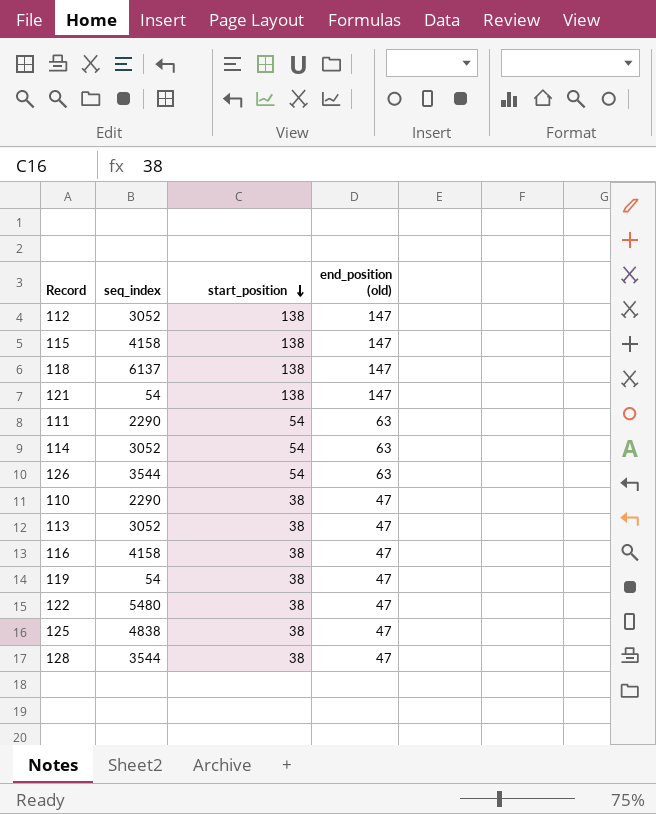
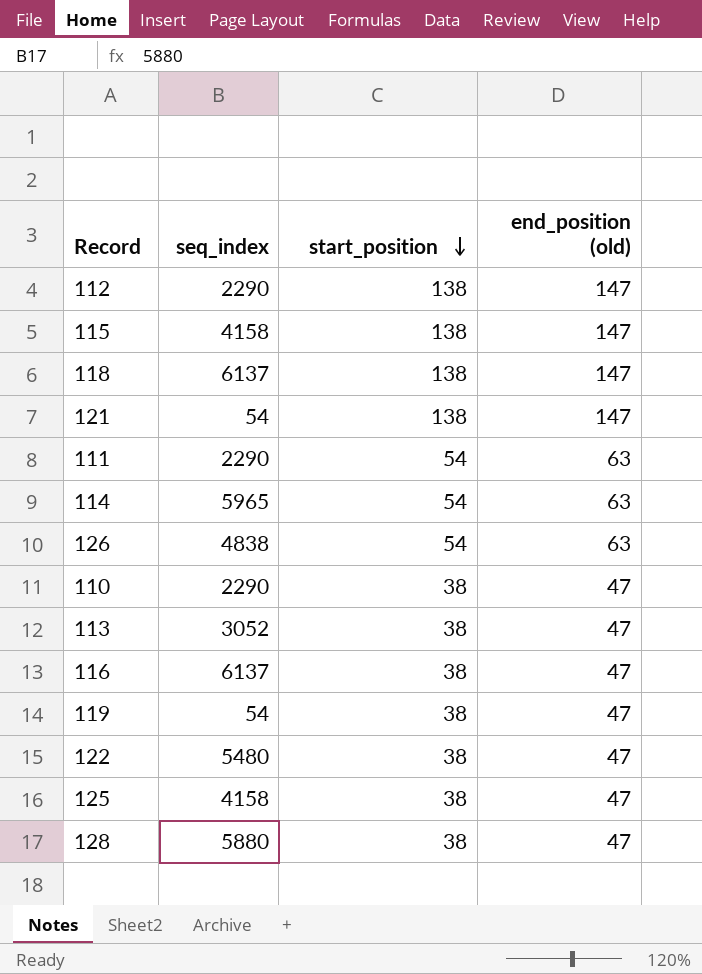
112 | seq_index: 3052 -> 2290
114 | seq_index: 3052 -> 5965
126 | seq_index: 3544 -> 4838
116 | seq_index: 4158 -> 6137
125 | seq_index: 4838 -> 4158
128 | seq_index: 3544 -> 5880

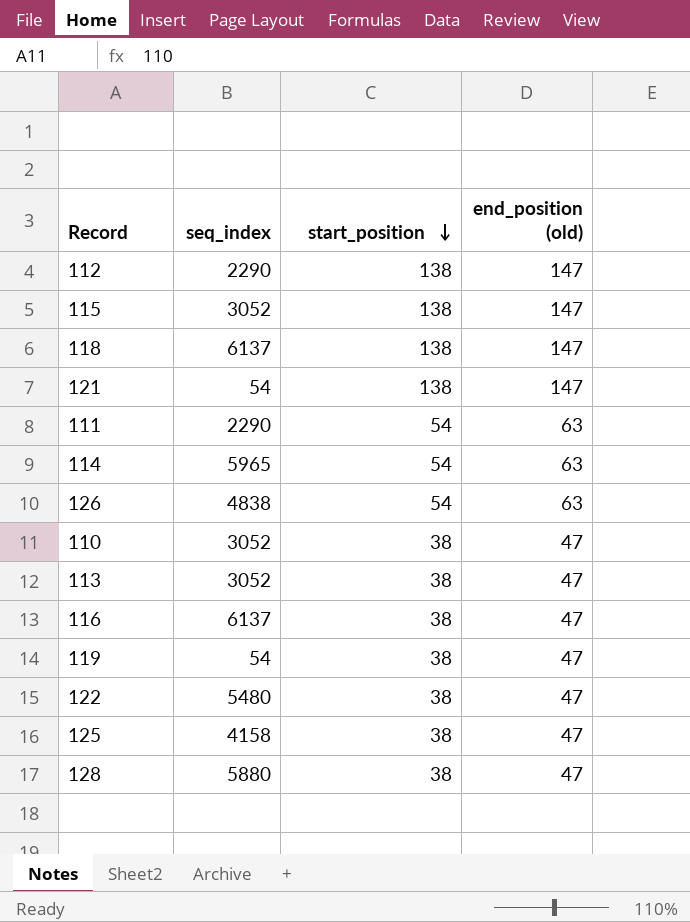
115 | seq_index: 4158 -> 3052
110 | seq_index: 2290 -> 3052

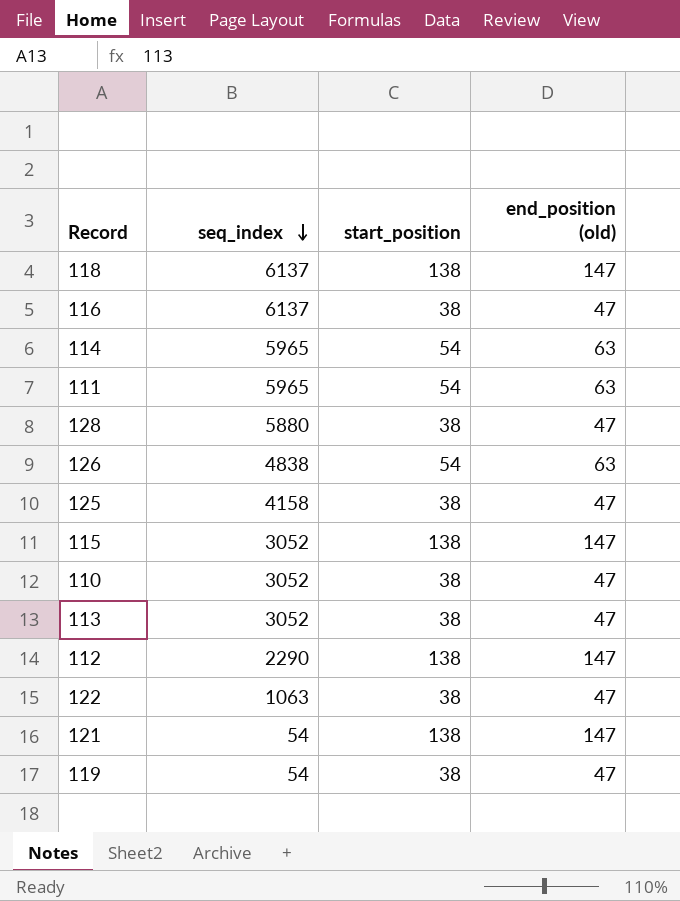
row order: start_position descending -> seq_index descending
111 | seq_index: 2290 -> 5965
122 | seq_index: 5480 -> 1063

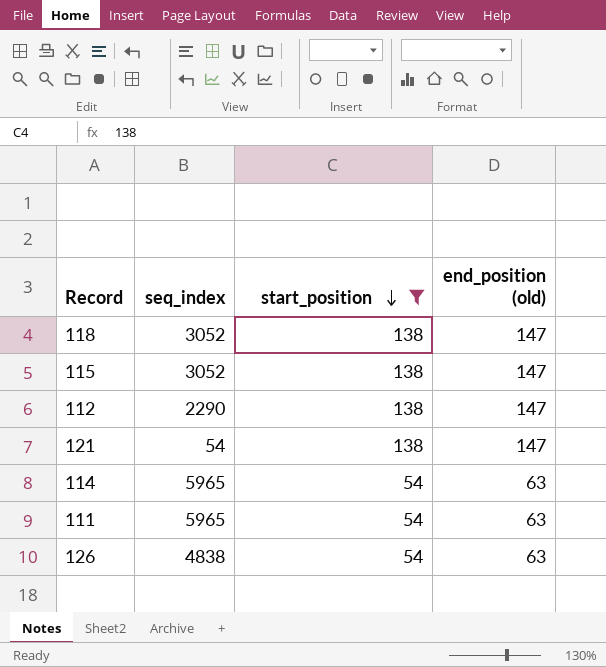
filter: none -> start_position != 38
row order: seq_index descending -> start_position descending
118 | seq_index: 6137 -> 3052

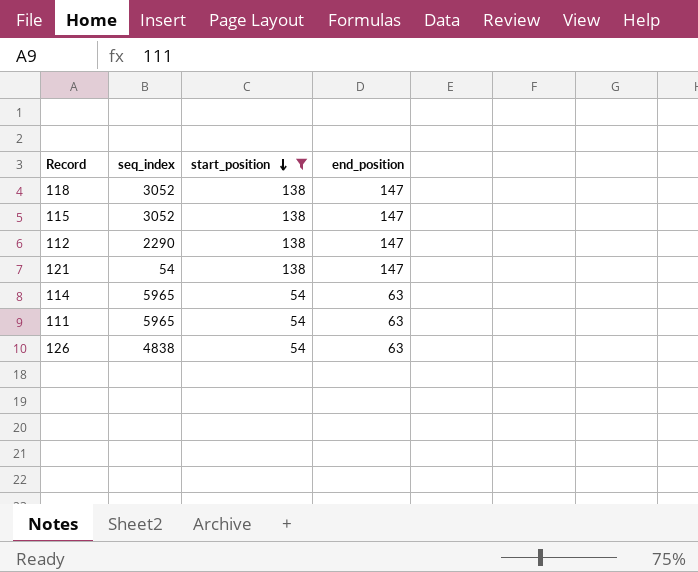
column name: end_position (old) -> end_position

